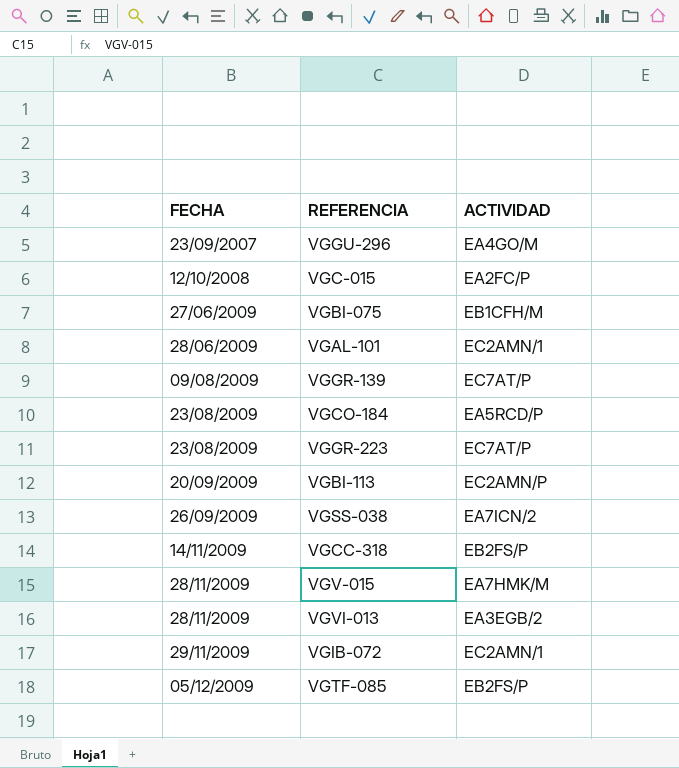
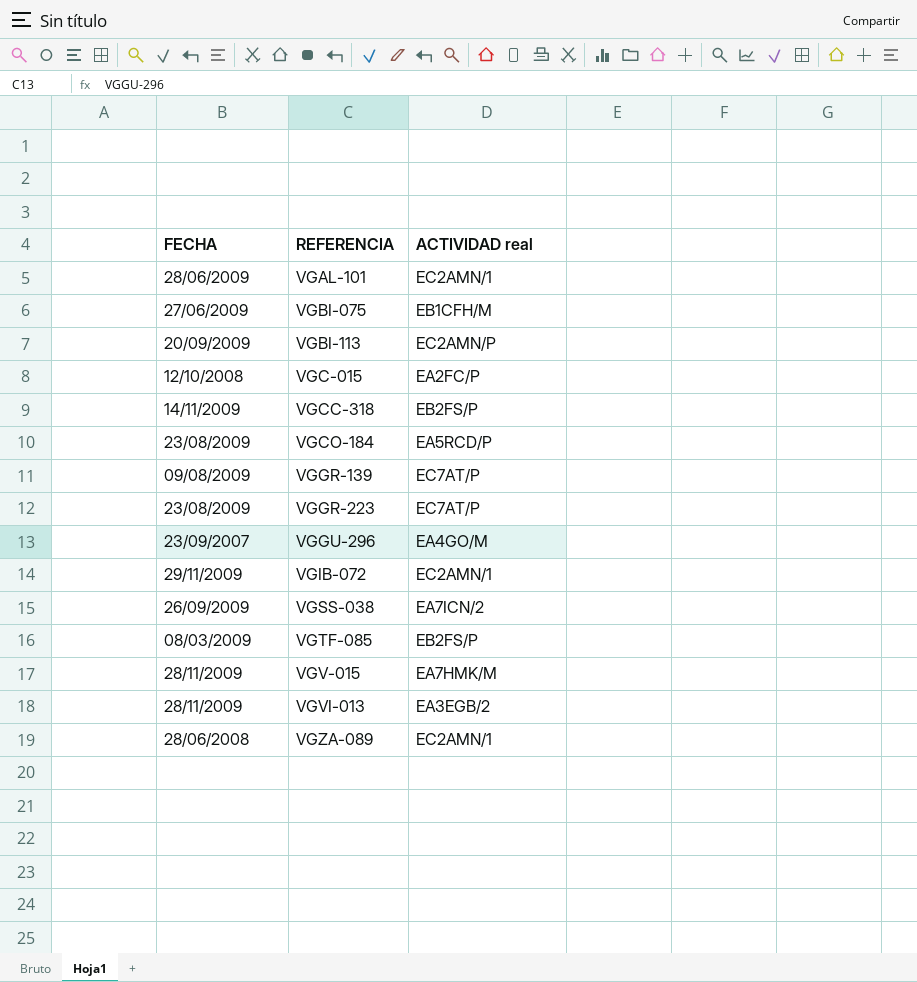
row order: FECHA ascending -> REFERENCIA ascending
column name: ACTIVIDAD -> ACTIVIDAD real
VGTF-085 | FECHA: 05/12/2009 -> 08/03/2009
row VGZA-089: none -> 28/06/2008 | EC2AMN/1

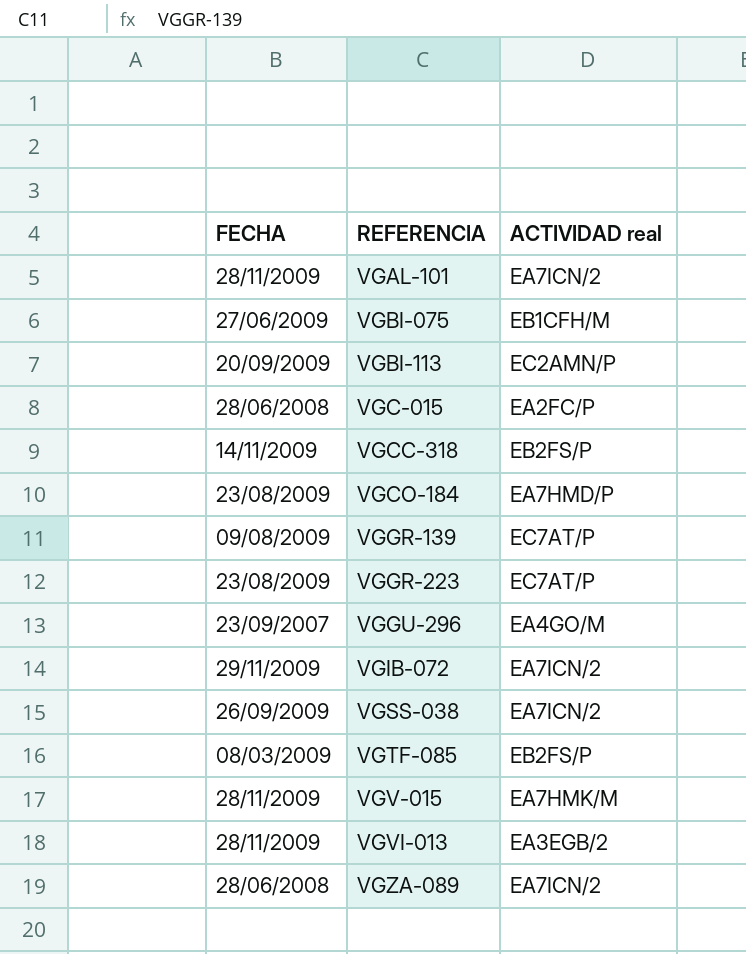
VGAL-101 | FECHA: 28/06/2009 -> 28/11/2009
VGAL-101 | ACTIVIDAD real: EC2AMN/1 -> EA7ICN/2
VGC-015 | FECHA: 12/10/2008 -> 28/06/2008
VGCO-184 | ACTIVIDAD real: EA5RCD/P -> EA7HMD/P
VGIB-072 | ACTIVIDAD real: EC2AMN/1 -> EA7ICN/2
VGZA-089 | ACTIVIDAD real: EC2AMN/1 -> EA7ICN/2

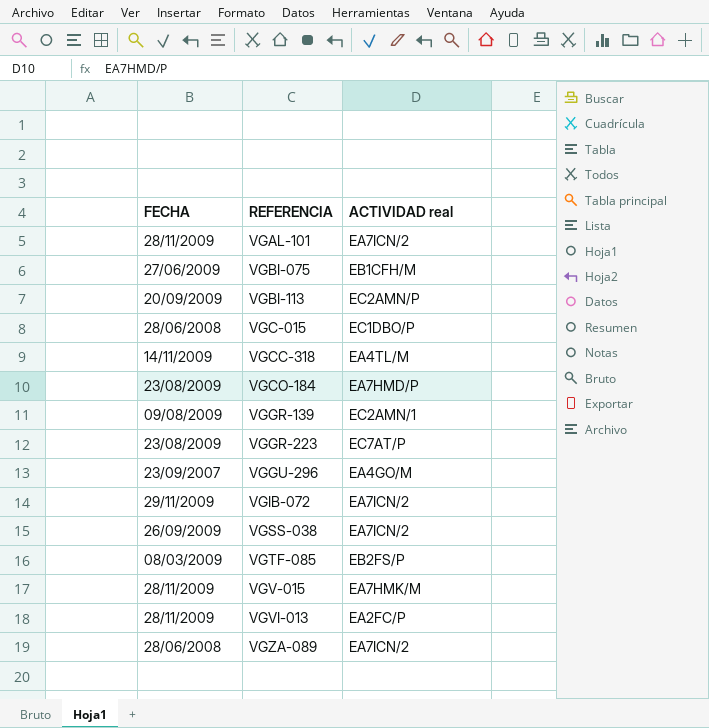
VGC-015 | ACTIVIDAD real: EA2FC/P -> EC1DBO/P
VGCC-318 | ACTIVIDAD real: EB2FS/P -> EA4TL/M
VGGR-139 | ACTIVIDAD real: EC7AT/P -> EC2AMN/1
VGVI-013 | ACTIVIDAD real: EA3EGB/2 -> EA2FC/P

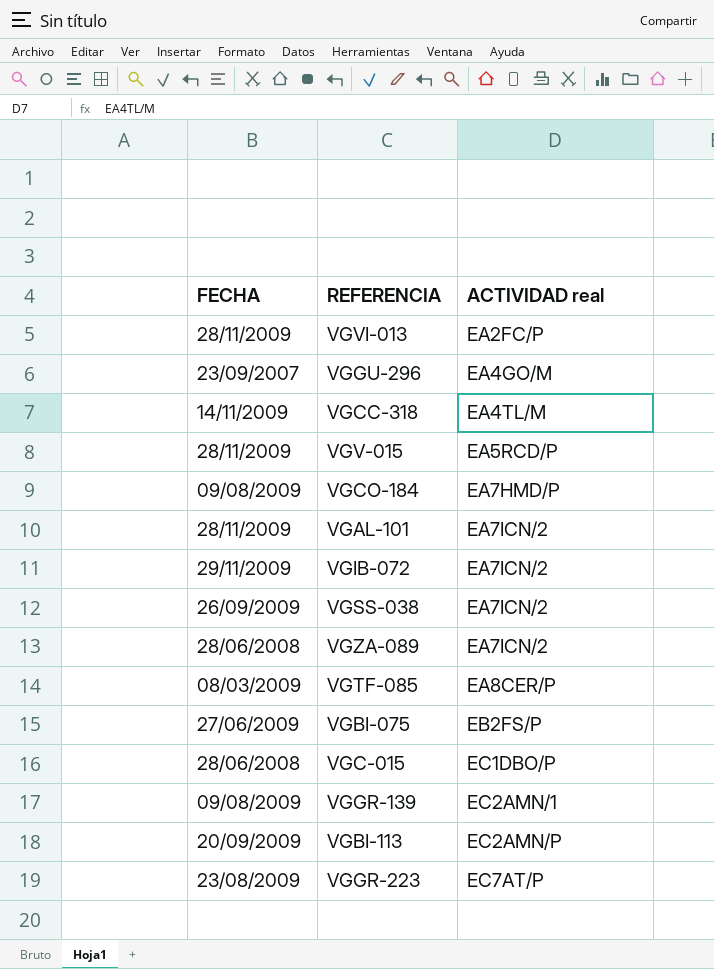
row order: REFERENCIA ascending -> ACTIVIDAD real ascending
VGV-015 | ACTIVIDAD real: EA7HMK/M -> EA5RCD/P
VGCO-184 | FECHA: 23/08/2009 -> 09/08/2009
VGTF-085 | ACTIVIDAD real: EB2FS/P -> EA8CER/P
VGBI-075 | ACTIVIDAD real: EB1CFH/M -> EB2FS/P

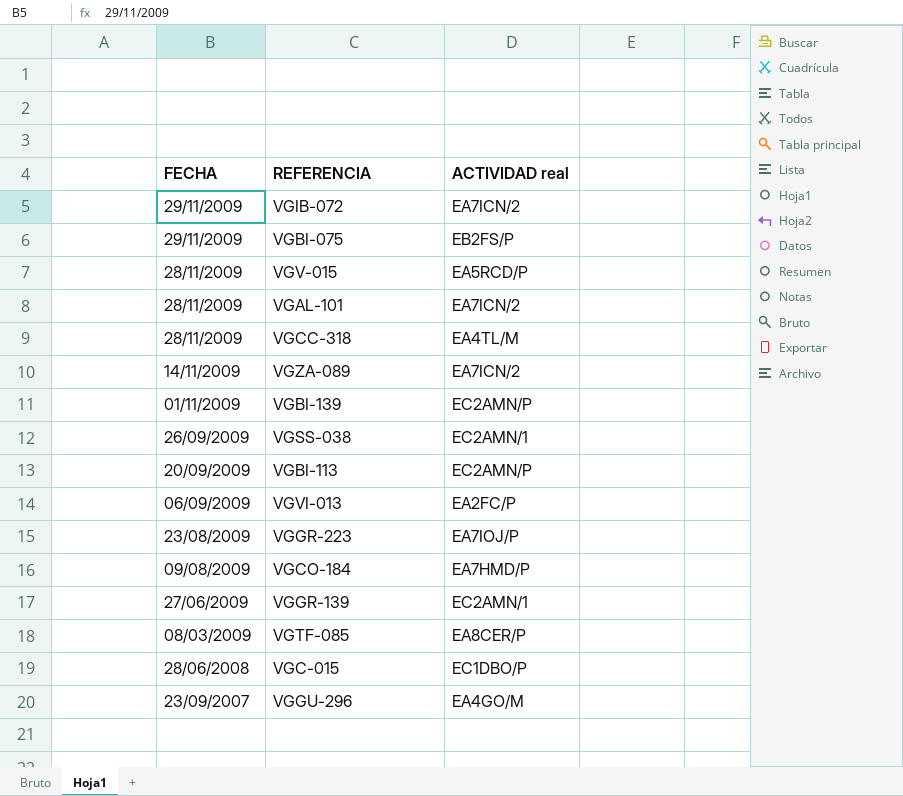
row order: ACTIVIDAD real ascending -> FECHA descending
VGBI-075 | FECHA: 27/06/2009 -> 29/11/2009
VGCC-318 | FECHA: 14/11/2009 -> 28/11/2009
VGZA-089 | FECHA: 28/06/2008 -> 14/11/2009
row VGBI-139: none -> 01/11/2009 | EC2AMN/P
VGSS-038 | ACTIVIDAD real: EA7ICN/2 -> EC2AMN/1
VGVI-013 | FECHA: 28/11/2009 -> 06/09/2009
VGGR-223 | ACTIVIDAD real: EC7AT/P -> EA7IOJ/P
VGGR-139 | FECHA: 09/08/2009 -> 27/06/2009

